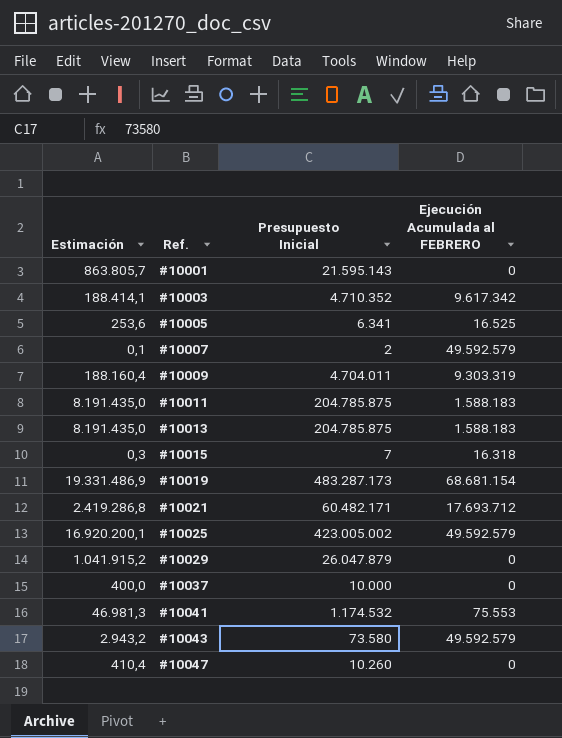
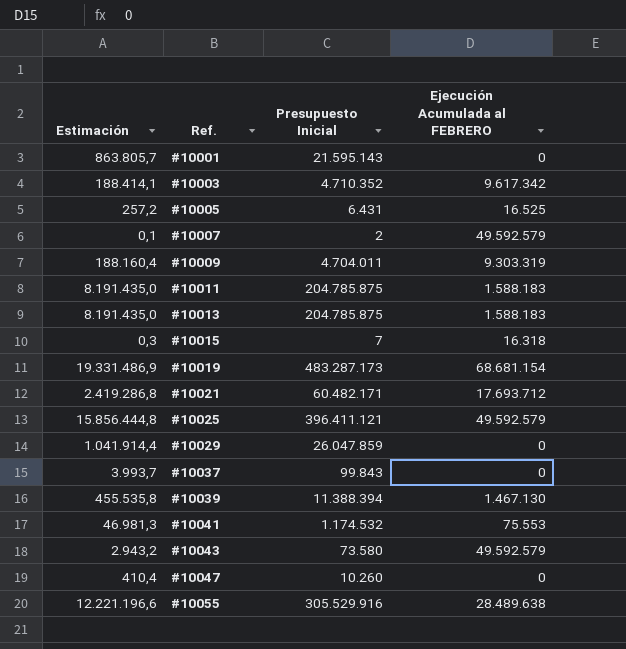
#10005 | Estimación: 253,6 -> 257,2
#10005 | Presupuesto Inicial: 6.341 -> 6.431
#10025 | Estimación: 16.920.200,1 -> 15.856.444,8
#10025 | Presupuesto Inicial: 423.005.002 -> 396.411.121
#10029 | Estimación: 1.041.915,2 -> 1.041.914,4
#10029 | Presupuesto Inicial: 26.047.879 -> 26.047.859
#10037 | Estimación: 400,0 -> 3.993,7
#10037 | Presupuesto Inicial: 10.000 -> 99.843
row #10039: none -> 455.535,8 | 11.388.394 | 1.467.130
row #10055: none -> 12.221.196,6 | 305.529.916 | 28.489.638

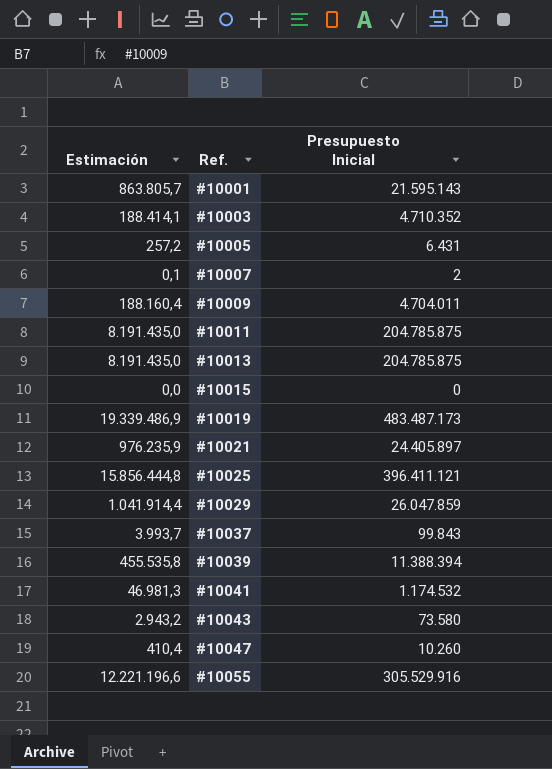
column Ejecución Acumulada al FEBRERO | position: 4 -> none
#10015 | Estimación: 0,3 -> 0,0
#10015 | Presupuesto Inicial: 7 -> 0
#10019 | Estimación: 19.331.486,9 -> 19.339.486,9
#10019 | Presupuesto Inicial: 483.287.173 -> 483.487.173
#10021 | Estimación: 2.419.286,8 -> 976.235,9
#10021 | Presupuesto Inicial: 60.482.171 -> 24.405.897

